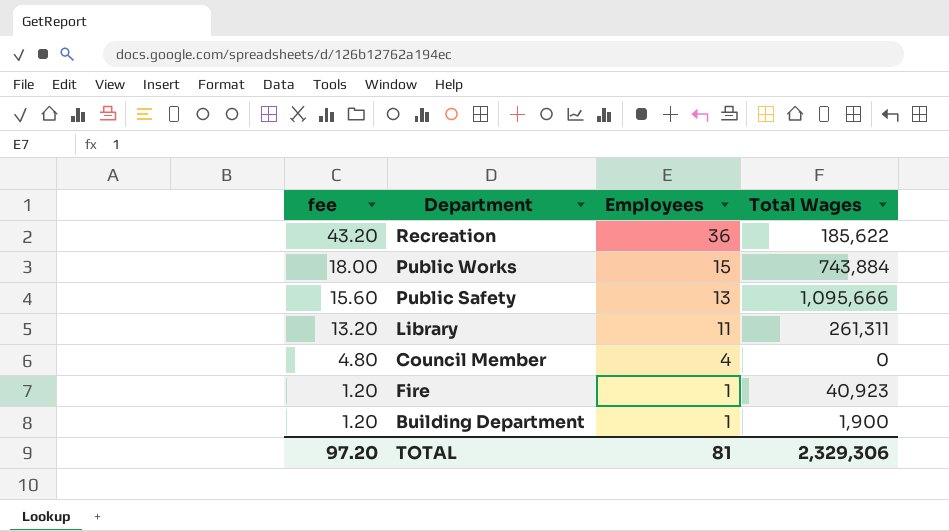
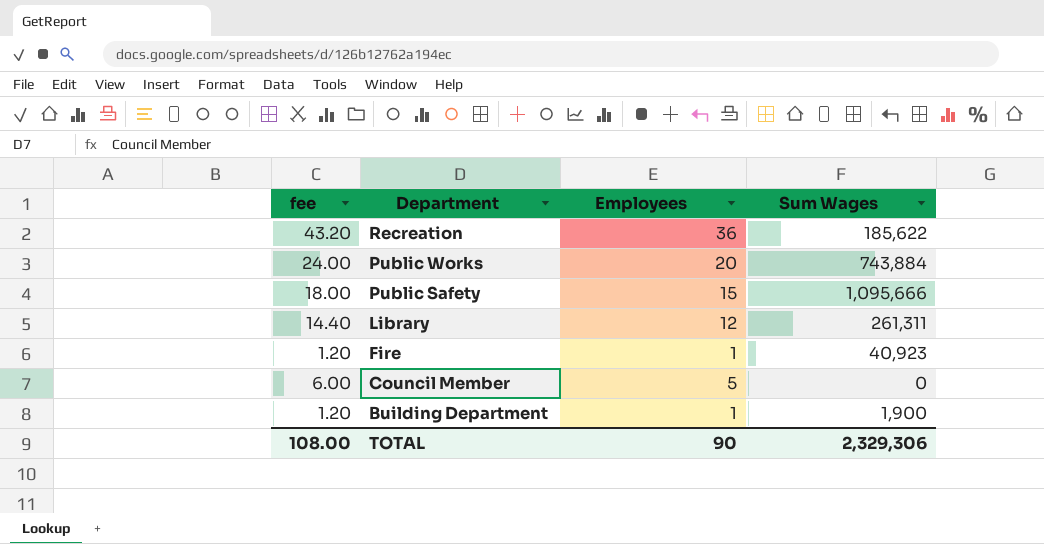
row order: fee descending -> Department descending
column name: Total Wages -> Sum Wages
Public Works | fee: 18.00 -> 24.00
Public Works | Employees: 15 -> 20
Public Safety | fee: 15.60 -> 18.00
Public Safety | Employees: 13 -> 15
Library | fee: 13.20 -> 14.40
Library | Employees: 11 -> 12
Council Member | fee: 4.80 -> 6.00
Council Member | Employees: 4 -> 5
TOTAL | fee: 97.20 -> 108.00
TOTAL | Employees: 81 -> 90

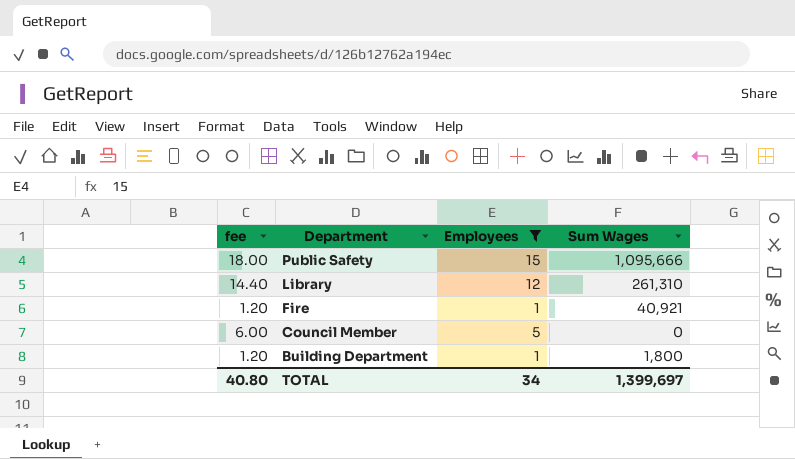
filter: none -> Employees <= 15
Library | Sum Wages: 261,311 -> 261,310
Fire | Sum Wages: 40,923 -> 40,921
Building Department | Sum Wages: 1,900 -> 1,800
TOTAL | fee: 108.00 -> 40.80
TOTAL | Employees: 90 -> 34
TOTAL | Sum Wages: 2,329,306 -> 1,399,697

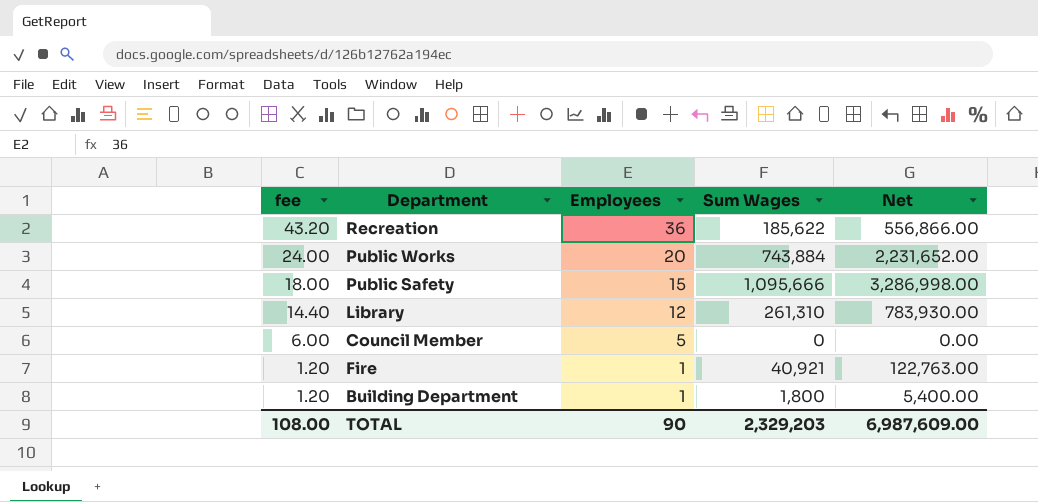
filter: Employees <= 15 -> none
row order: Department descending -> fee descending
column Net | formula: none -> [Sum Wages] * 3
TOTAL | fee: 40.80 -> 108.00
TOTAL | Employees: 34 -> 90
TOTAL | Sum Wages: 1,399,697 -> 2,329,203

